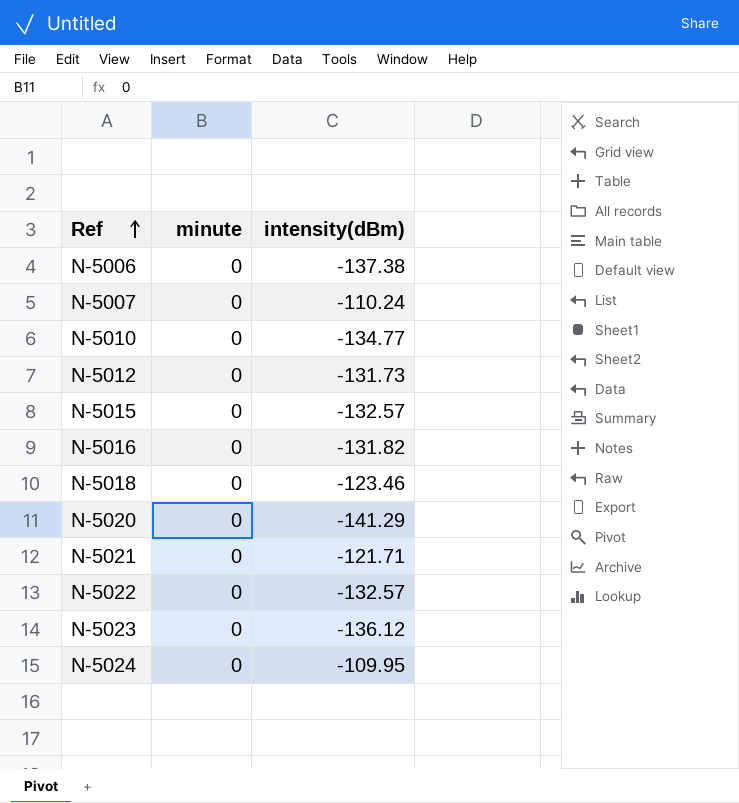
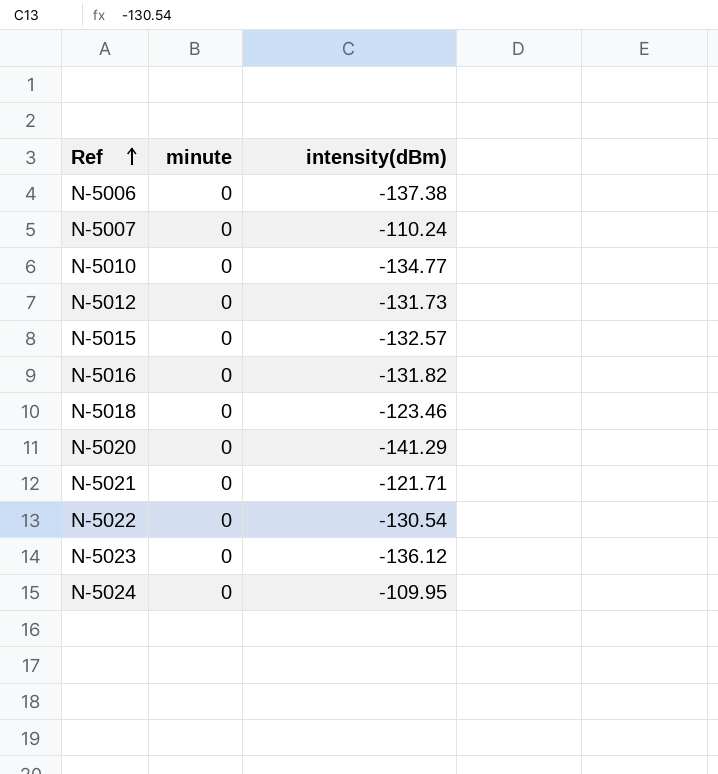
N-5022 | intensity(dBm): -132.57 -> -130.54

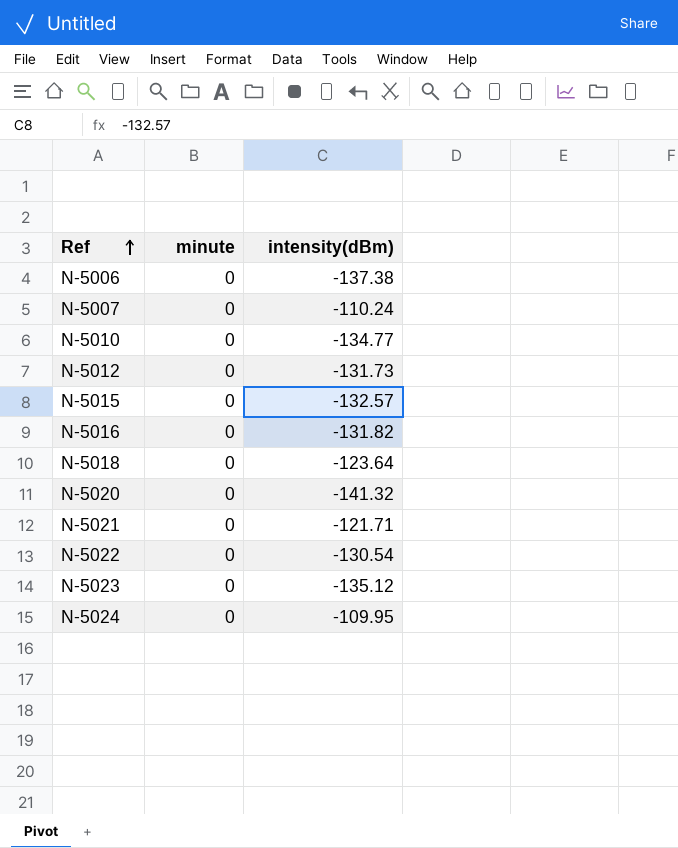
N-5018 | intensity(dBm): -123.46 -> -123.64
N-5020 | intensity(dBm): -141.29 -> -141.32
N-5023 | intensity(dBm): -136.12 -> -135.12

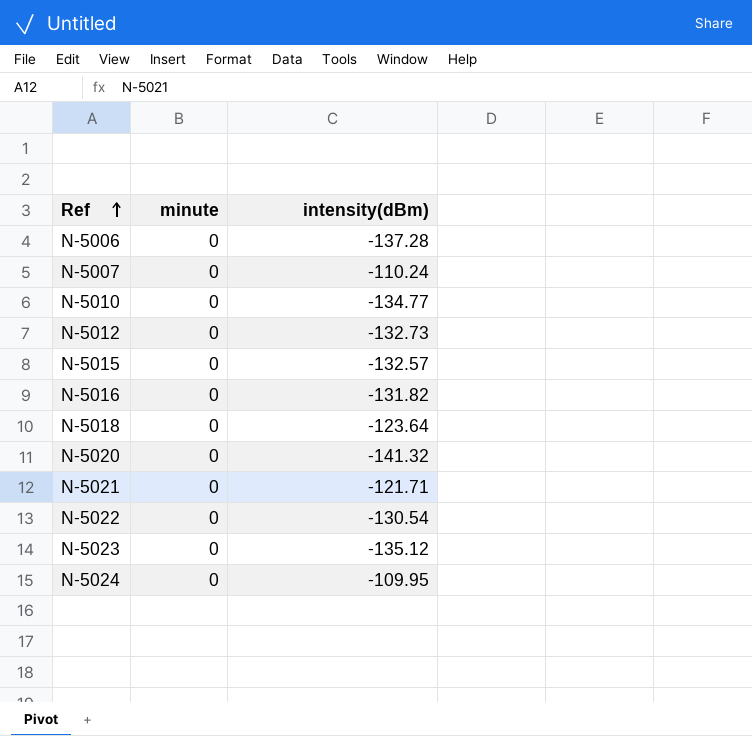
N-5006 | intensity(dBm): -137.38 -> -137.28
N-5012 | intensity(dBm): -131.73 -> -132.73

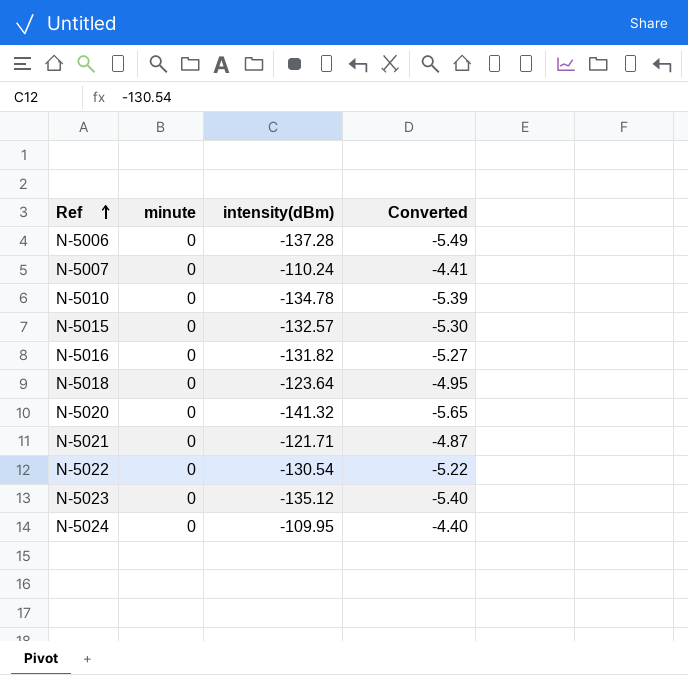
column Converted | formula: none -> [intensity(dBm)] * 0.04
row N-5012: 0 | -132.73 -> none
N-5010 | intensity(dBm): -134.77 -> -134.78

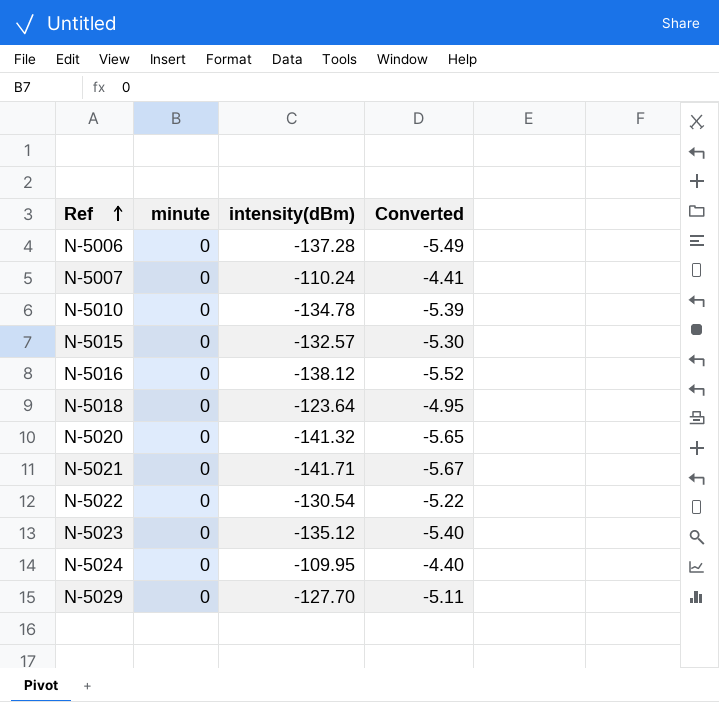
N-5016 | intensity(dBm): -131.82 -> -138.12
N-5016 | Converted: -5.27 -> -5.52
N-5021 | intensity(dBm): -121.71 -> -141.71
N-5021 | Converted: -4.87 -> -5.67
row N-5029: none -> 0 | -127.70 | -5.11

